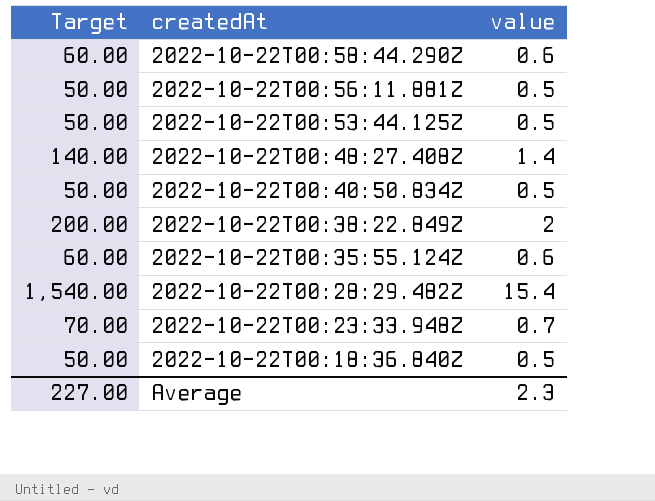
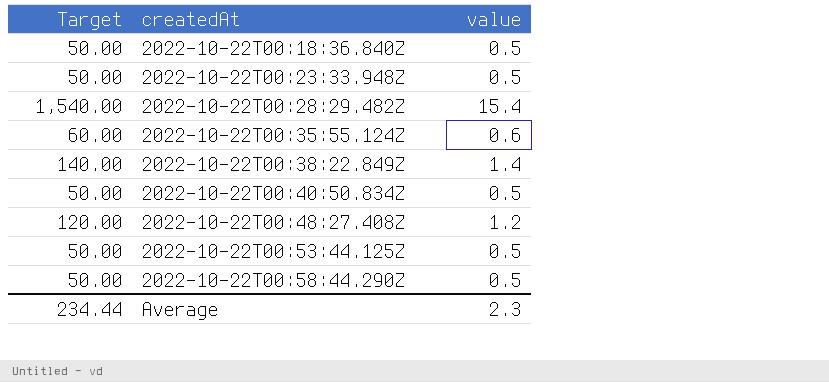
row order: createdAt descending -> createdAt ascending
row 2022-10-22T00:56:11.881Z: 50.00 | 0.5 -> none
2022-10-22T00:23:33.948Z | Target: 70.00 -> 50.00
2022-10-22T00:23:33.948Z | value: 0.7 -> 0.5
2022-10-22T00:38:22.849Z | Target: 200.00 -> 140.00
2022-10-22T00:38:22.849Z | value: 2 -> 1.4
2022-10-22T00:48:27.408Z | Target: 140.00 -> 120.00
2022-10-22T00:48:27.408Z | value: 1.4 -> 1.2
2022-10-22T00:58:44.290Z | Target: 60.00 -> 50.00
2022-10-22T00:58:44.290Z | value: 0.6 -> 0.5
Average | Target: 227.00 -> 234.44

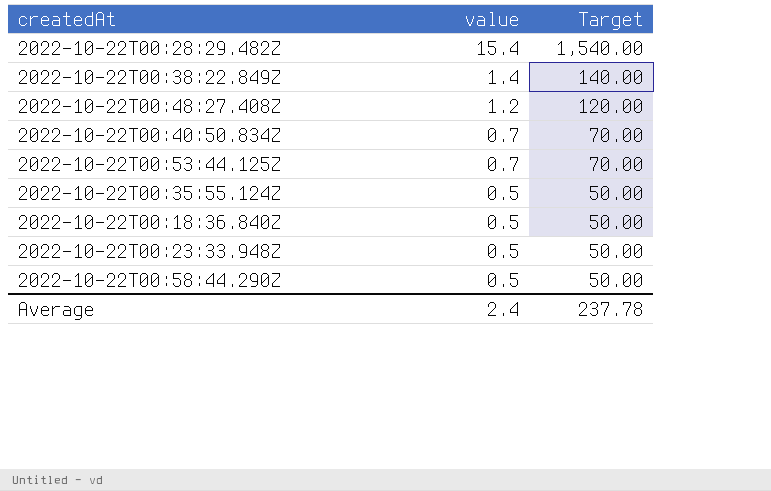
row order: createdAt ascending -> value descending
column Target | position: 1 -> 3
2022-10-22T00:40:50.834Z | value: 0.5 -> 0.7
2022-10-22T00:40:50.834Z | Target: 50.00 -> 70.00
2022-10-22T00:53:44.125Z | value: 0.5 -> 0.7
2022-10-22T00:53:44.125Z | Target: 50.00 -> 70.00
2022-10-22T00:35:55.124Z | value: 0.6 -> 0.5
2022-10-22T00:35:55.124Z | Target: 60.00 -> 50.00
Average | value: 2.3 -> 2.4
Average | Target: 234.44 -> 237.78

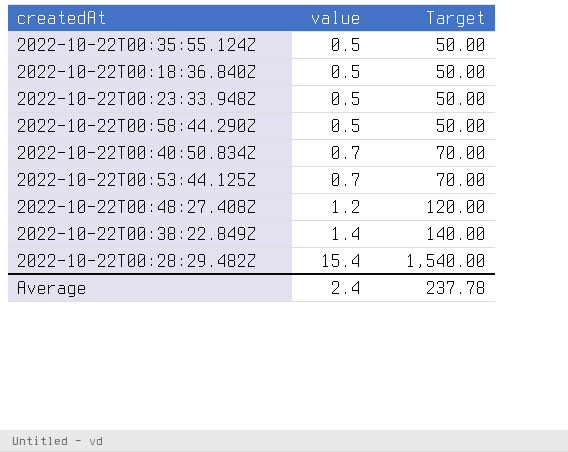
row order: value descending -> value ascending

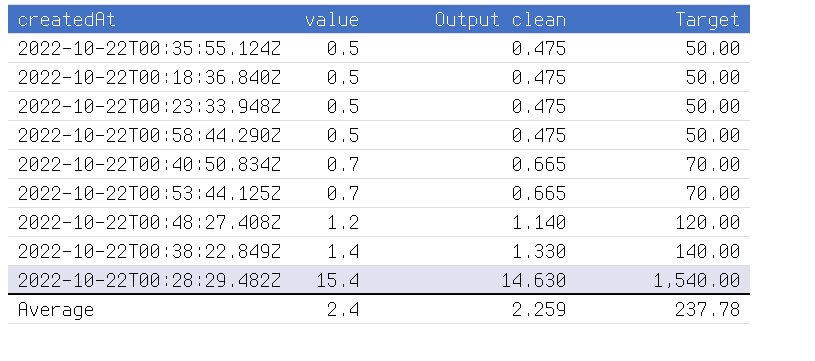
column Output clean | formula: none -> [value] * 0.95

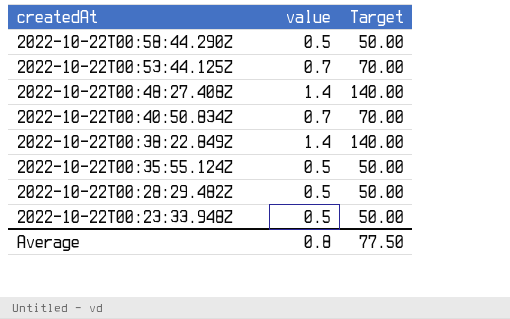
row order: value ascending -> createdAt descending
column Output clean | formula: [value] * 0.95 -> none
row 2022-10-22T00:18:36.840Z: 0.5 | 0.475 | 50.00 -> none
2022-10-22T00:48:27.408Z | value: 1.2 -> 1.4
2022-10-22T00:48:27.408Z | Target: 120.00 -> 140.00
2022-10-22T00:28:29.482Z | value: 15.4 -> 0.5
2022-10-22T00:28:29.482Z | Target: 1,540.00 -> 50.00
Average | value: 2.4 -> 0.8
Average | Target: 237.78 -> 77.50

